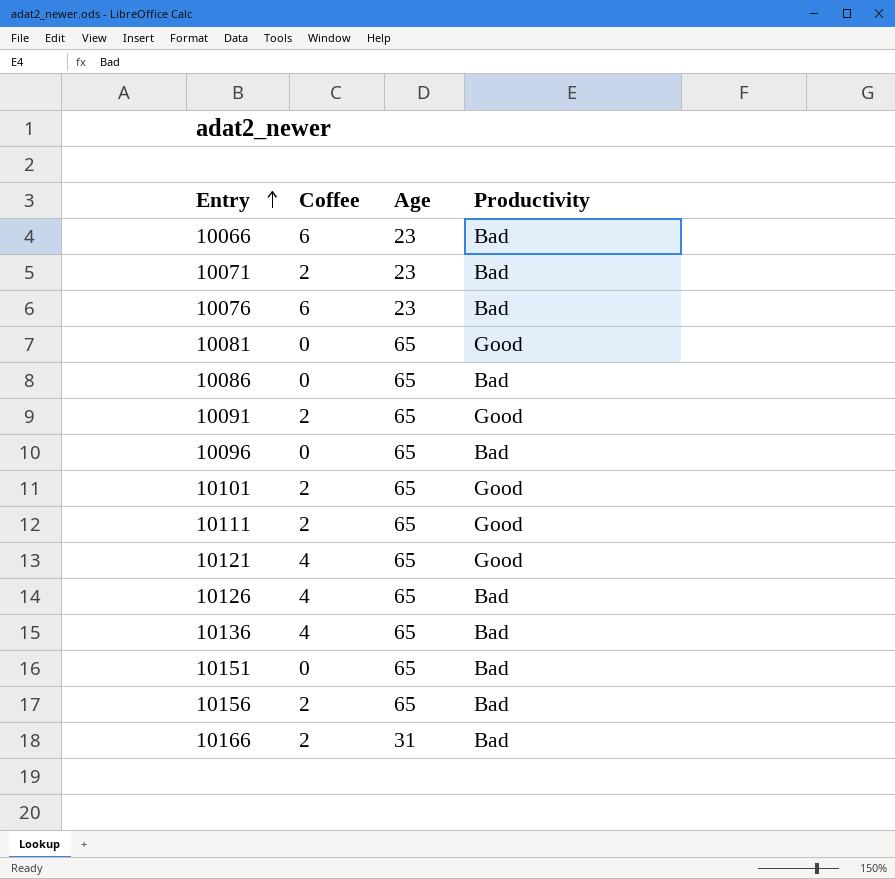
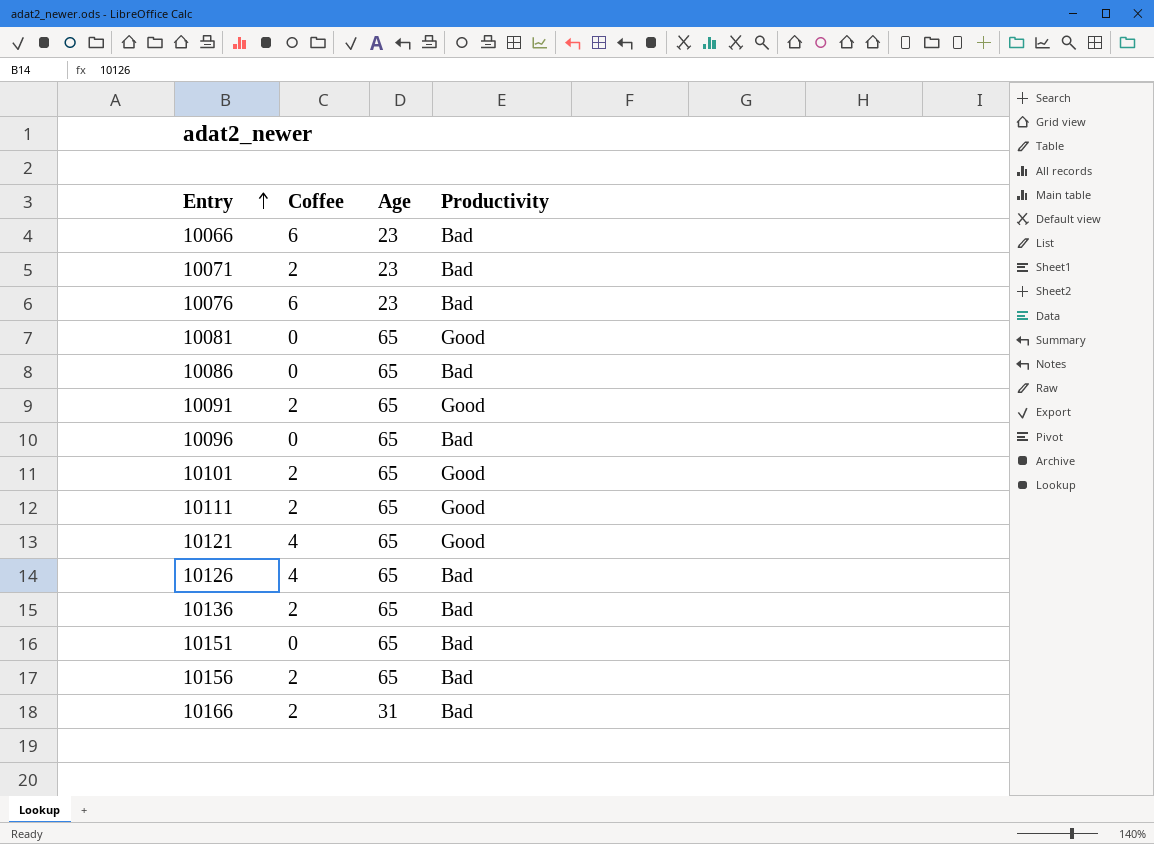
10136 | Coffee: 4 -> 2

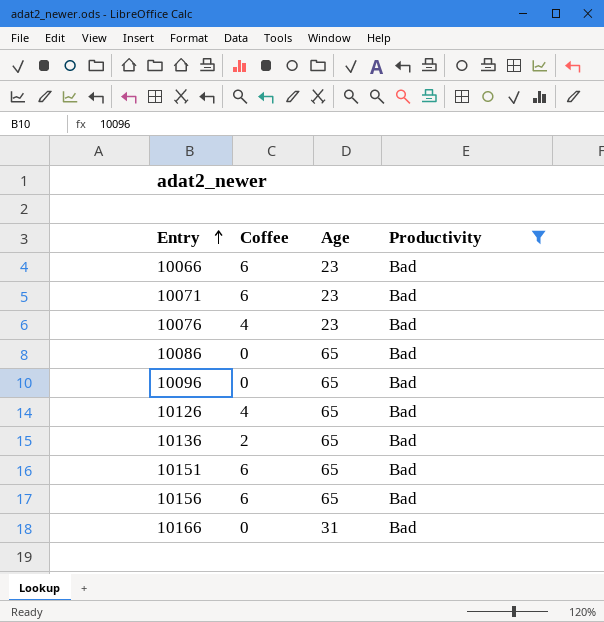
filter: none -> Productivity = Bad
10071 | Coffee: 2 -> 6
10076 | Coffee: 6 -> 4
10151 | Coffee: 0 -> 6
10156 | Coffee: 2 -> 6
10166 | Coffee: 2 -> 0

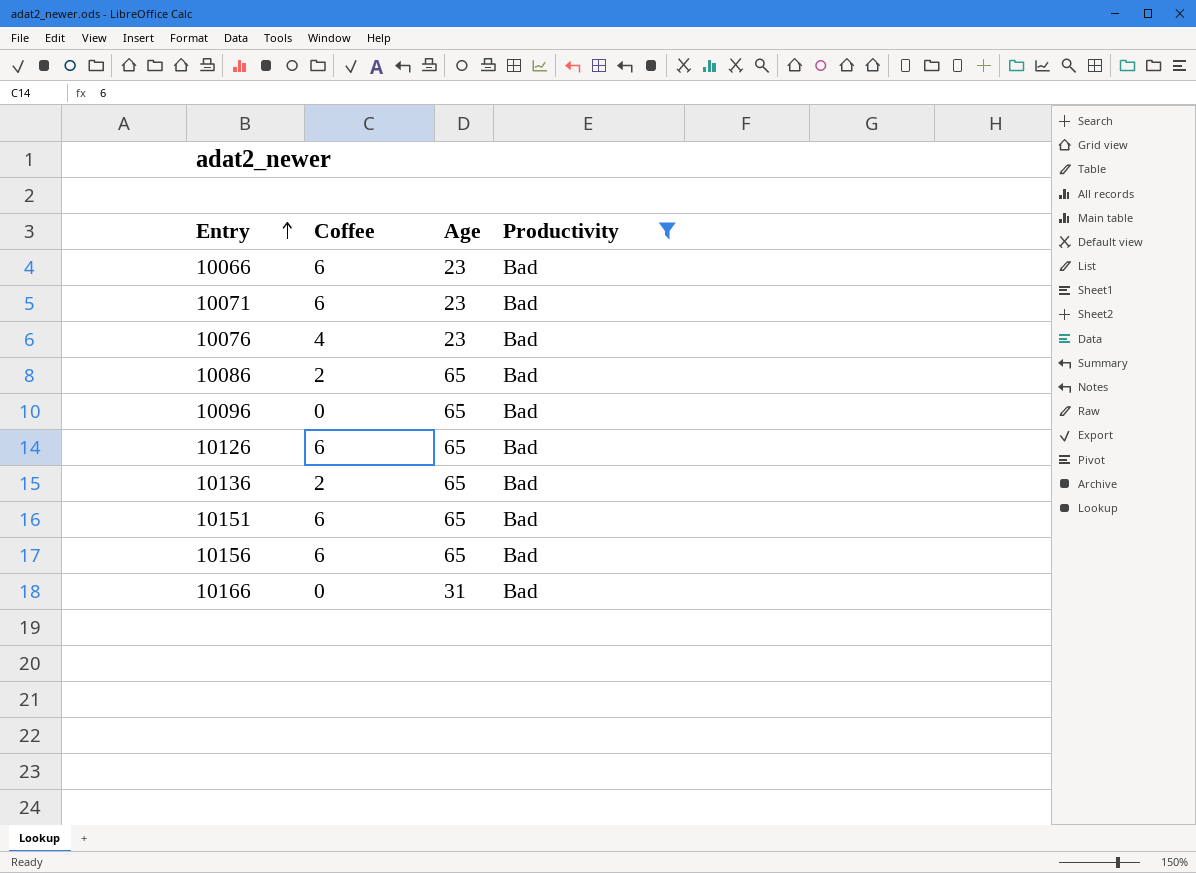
10086 | Coffee: 0 -> 2
10126 | Coffee: 4 -> 6

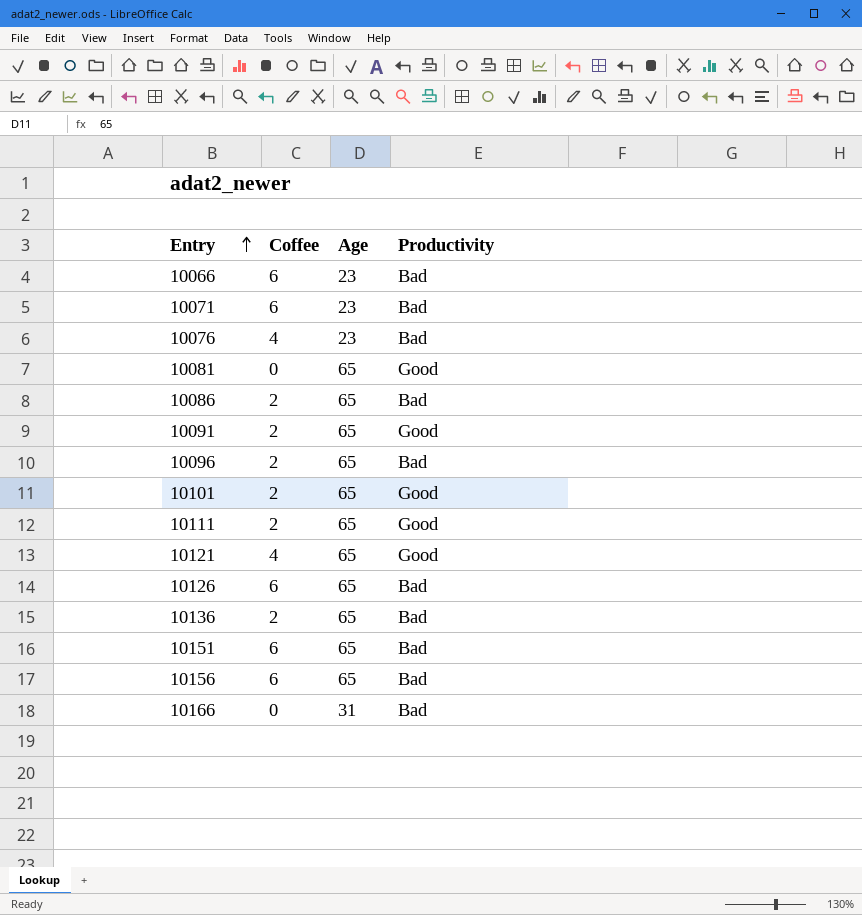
filter: Productivity = Bad -> none
10096 | Coffee: 0 -> 2

